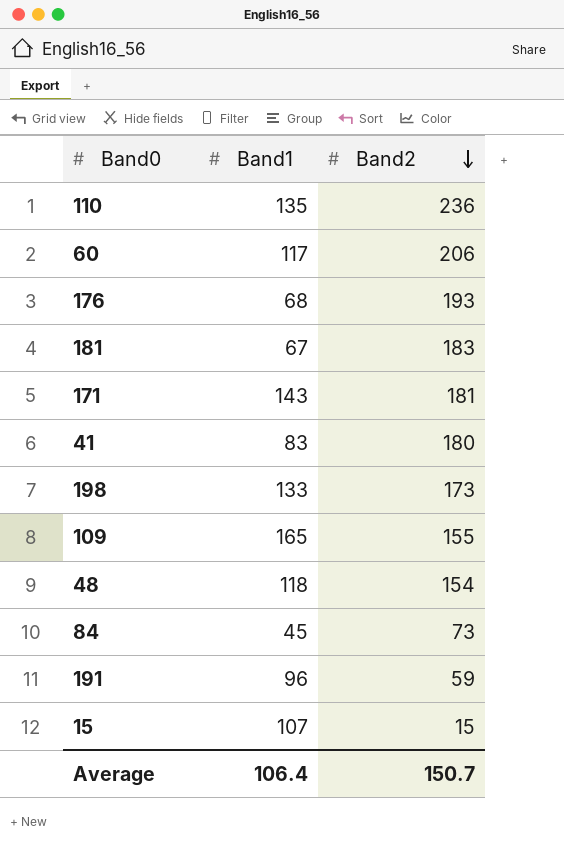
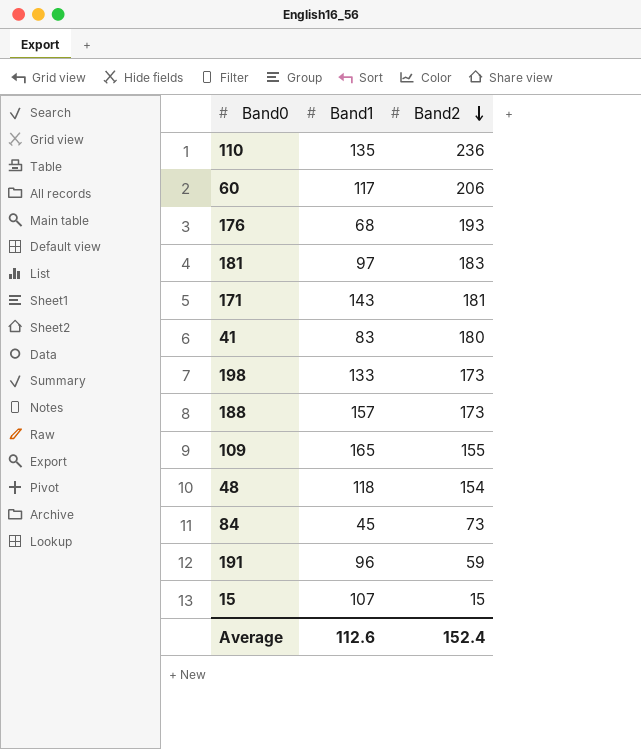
181 | Band1: 67 -> 97
row 188: none -> 157 | 173
Average | Band1: 106.4 -> 112.6
Average | Band2: 150.7 -> 152.4

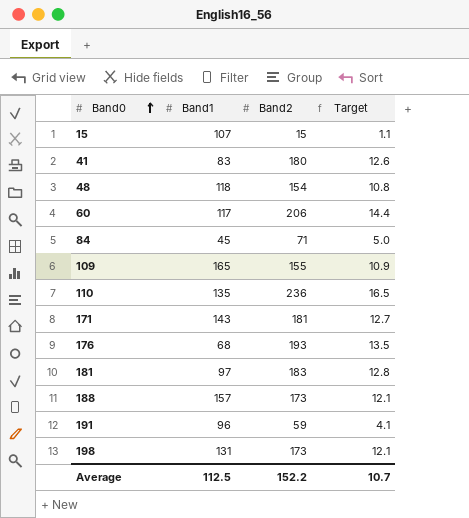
row order: Band2 descending -> Band0 ascending
column Target | formula: none -> [Band2] * 0.07
84 | Band2: 73 -> 71
198 | Band1: 133 -> 131
Average | Band1: 112.6 -> 112.5
Average | Band2: 152.4 -> 152.2

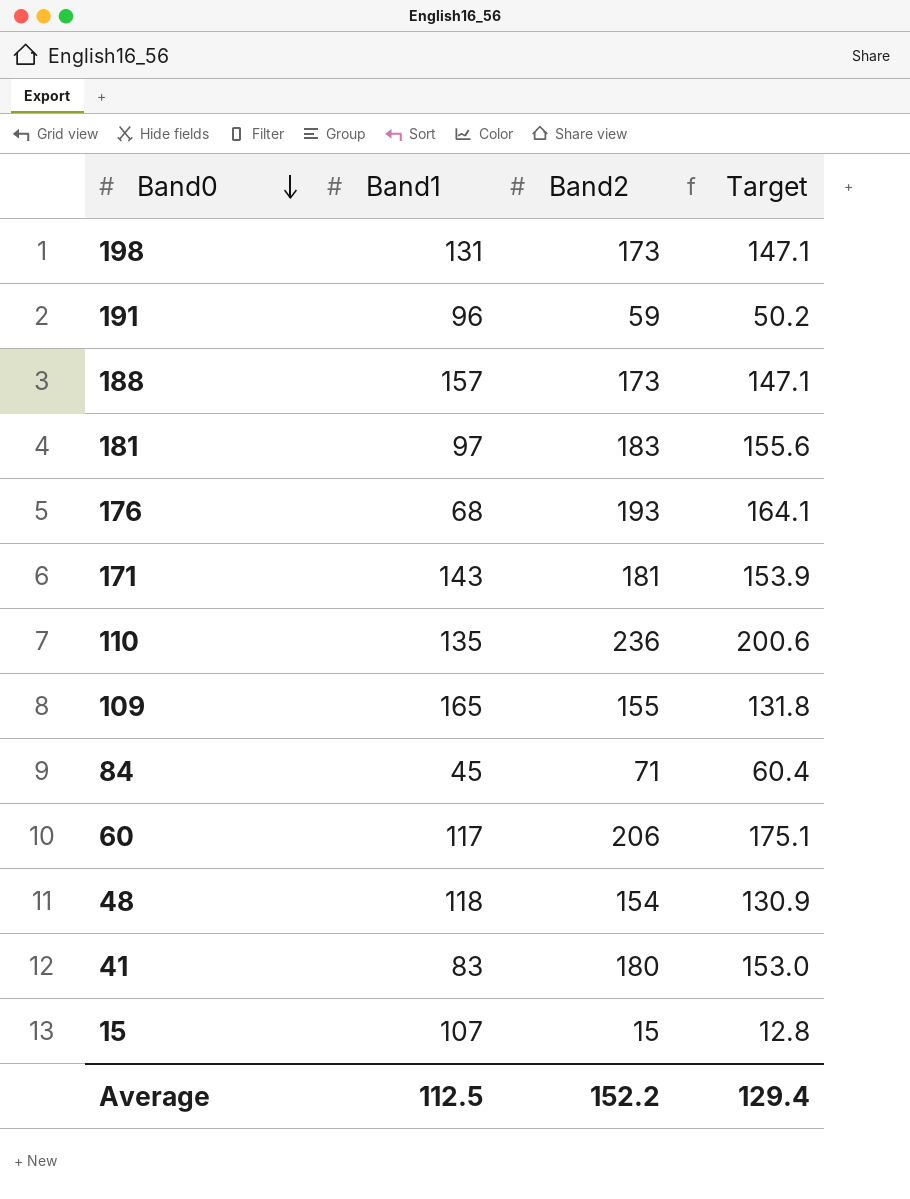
row order: Band0 ascending -> Band0 descending
column Target | formula: [Band2] * 0.07 -> [Band2] * 0.85
Average | Target: 10.7 -> 129.4

